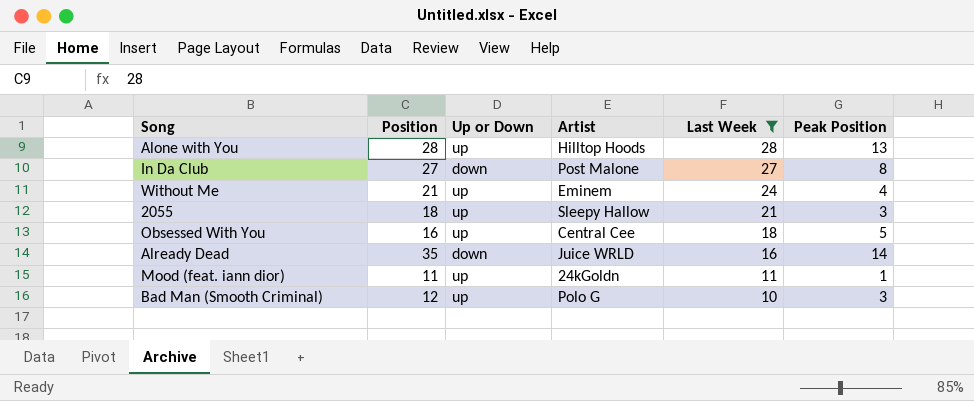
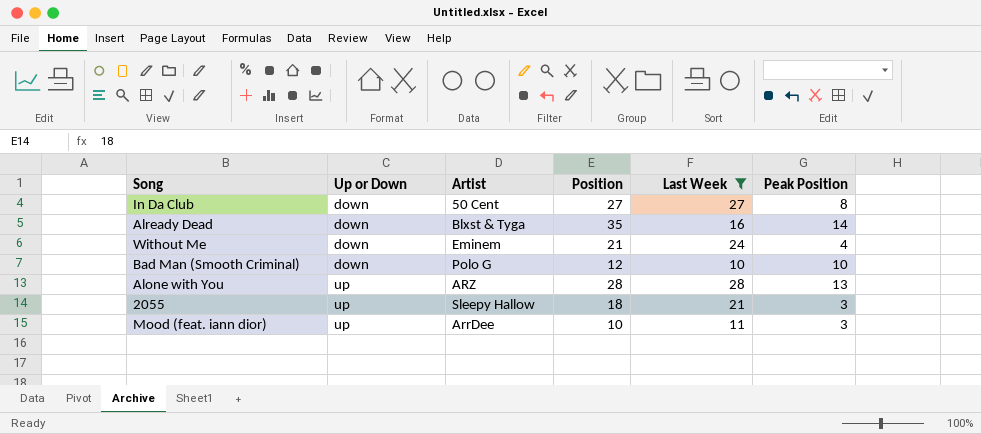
row order: Last Week descending -> Up or Down ascending
column Position | position: 2 -> 4
row Obsessed With You: 16 | up | Central Cee | 18 | 5 -> none
In Da Club | Artist: Post Malone -> 50 Cent
Already Dead | Artist: Juice WRLD -> Blxst & Tyga
Without Me | Up or Down: up -> down
Bad Man (Smooth Criminal) | Up or Down: up -> down
Bad Man (Smooth Criminal) | Peak Position: 3 -> 10
Alone with You | Artist: Hilltop Hoods -> ARZ
Mood (feat. iann dior) | Artist: 24kGoldn -> ArrDee
Mood (feat. iann dior) | Position: 11 -> 10
Mood (feat. iann dior) | Peak Position: 1 -> 3

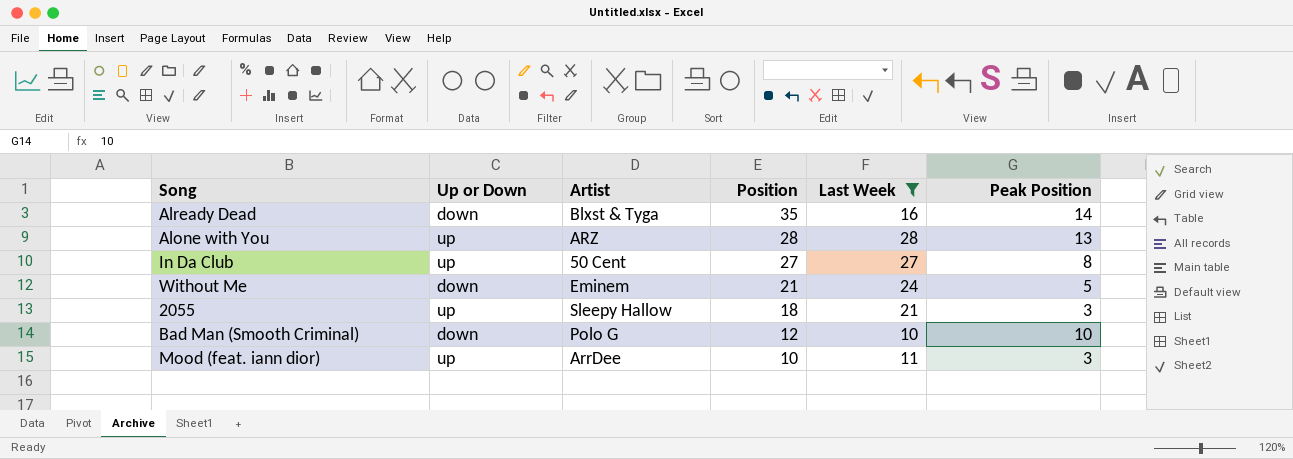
row order: Up or Down ascending -> Position descending
In Da Club | Up or Down: down -> up
Without Me | Peak Position: 4 -> 5

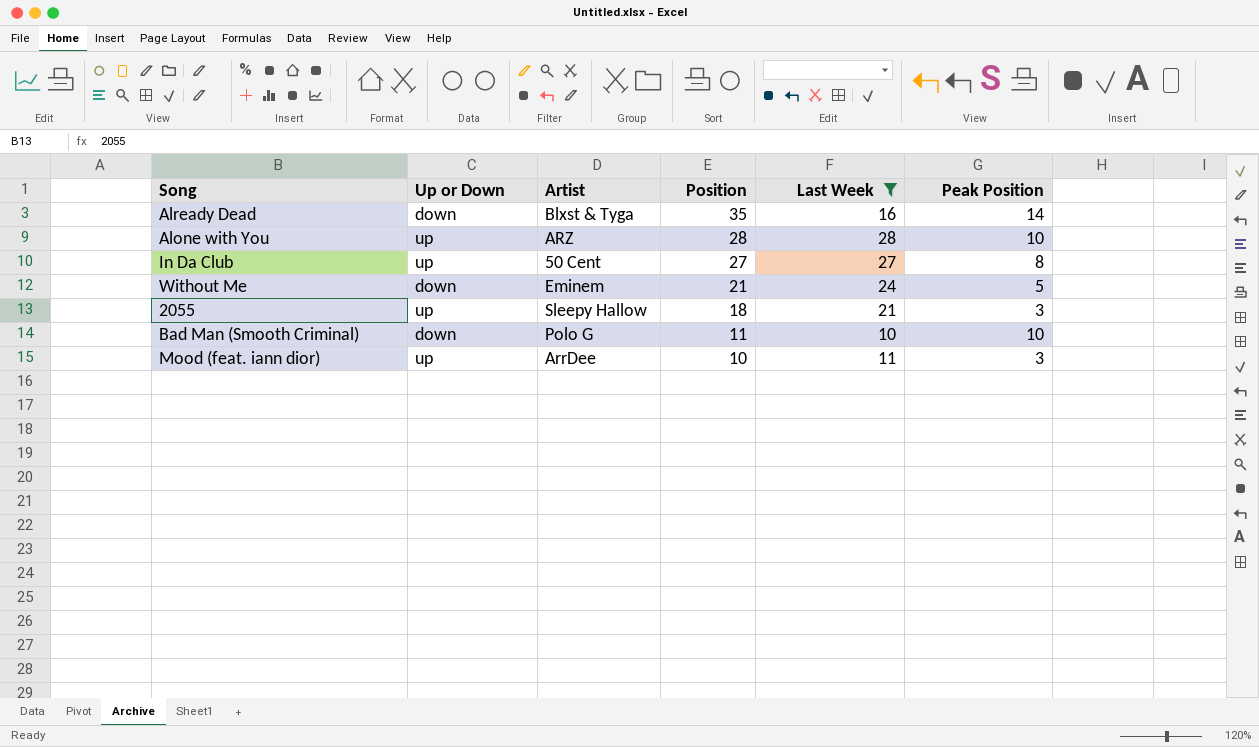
Alone with You | Peak Position: 13 -> 10
Bad Man (Smooth Criminal) | Position: 12 -> 11

